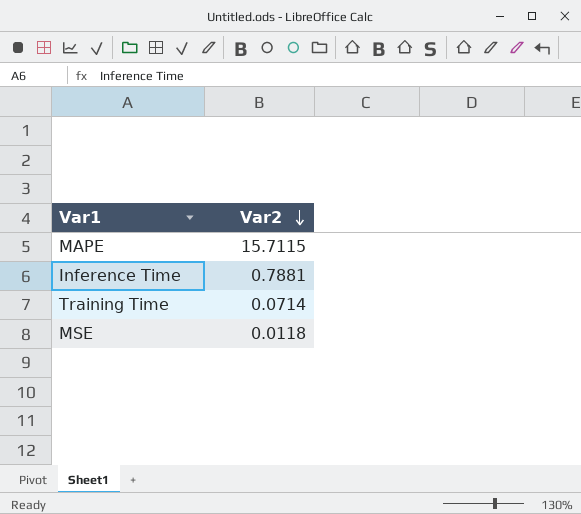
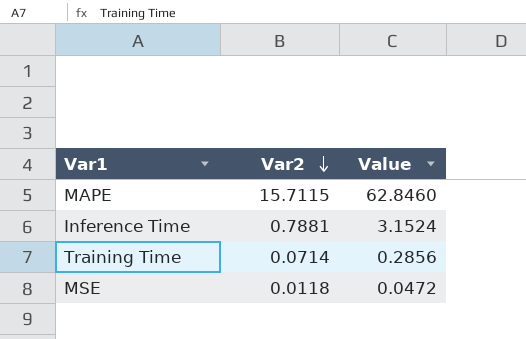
column Value | formula: none -> [Var2] * 4

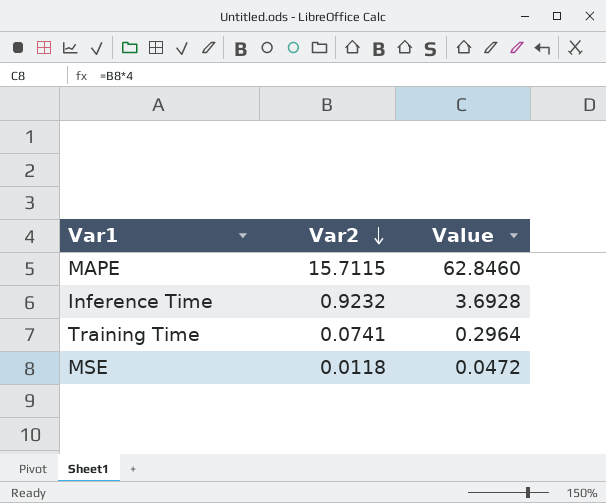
Inference Time | Var2: 0.7881 -> 0.9232
Inference Time | Value: 3.1524 -> 3.6928
Training Time | Var2: 0.0714 -> 0.0741
Training Time | Value: 0.2856 -> 0.2964

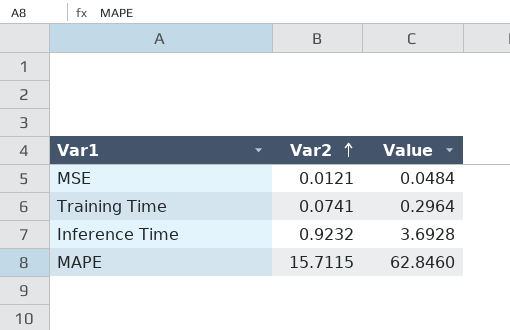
row order: Var2 descending -> Var2 ascending
MSE | Var2: 0.0118 -> 0.0121
MSE | Value: 0.0472 -> 0.0484

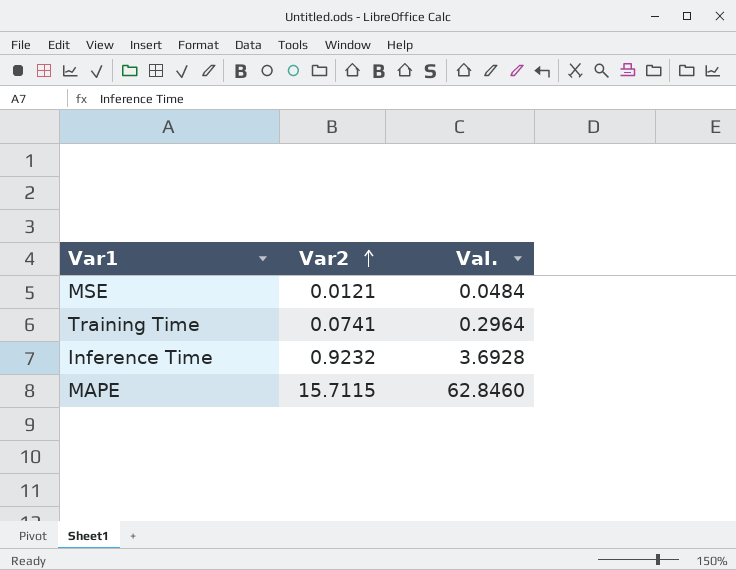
column name: Value -> Val.

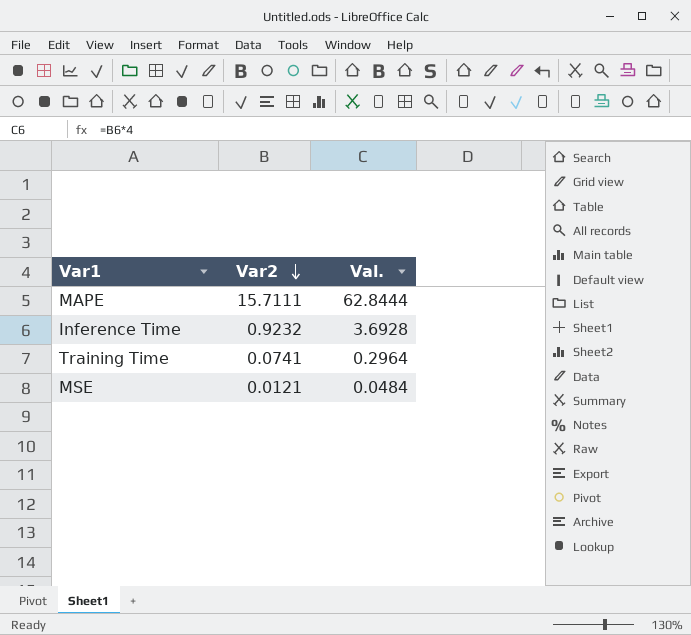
row order: Var2 ascending -> Var2 descending
MAPE | Var2: 15.7115 -> 15.7111
MAPE | Val.: 62.8460 -> 62.8444

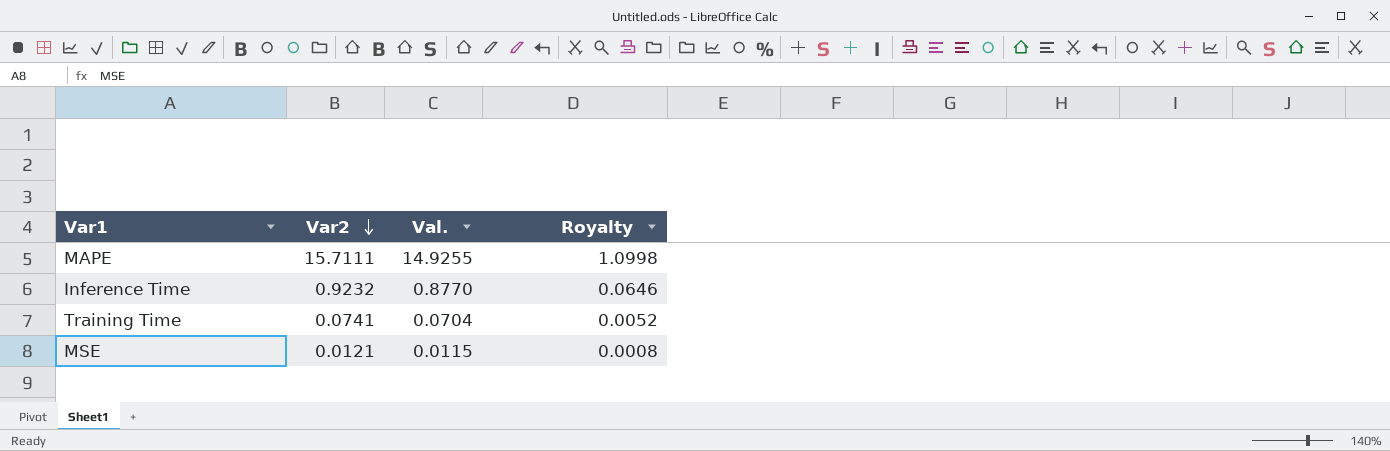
column Val. | formula: [Var2] * 4 -> [Var2] * 0.95
column Royalty | formula: none -> [Var2] * 0.07

